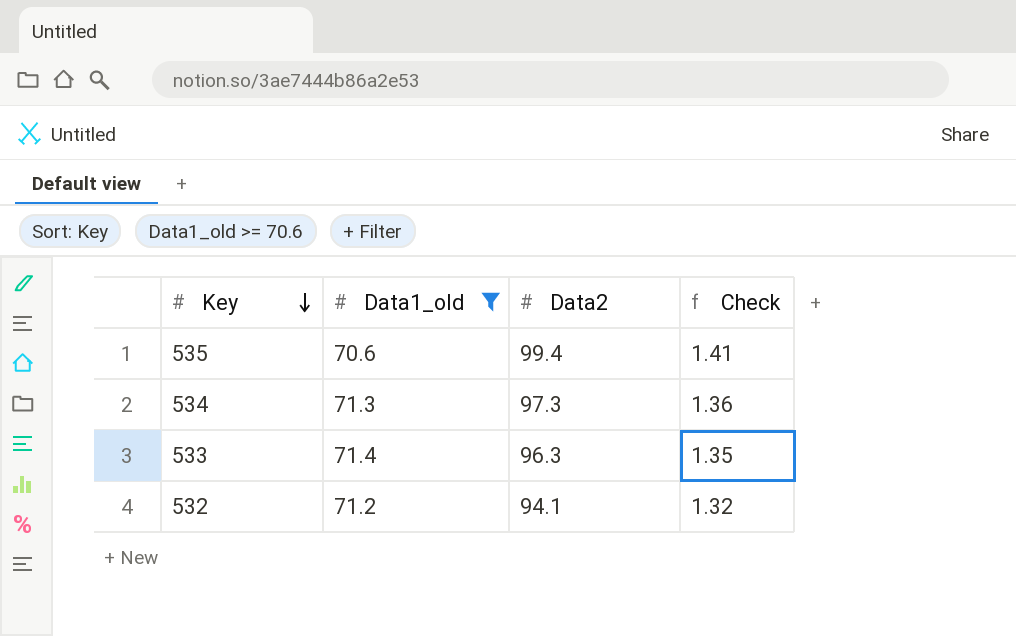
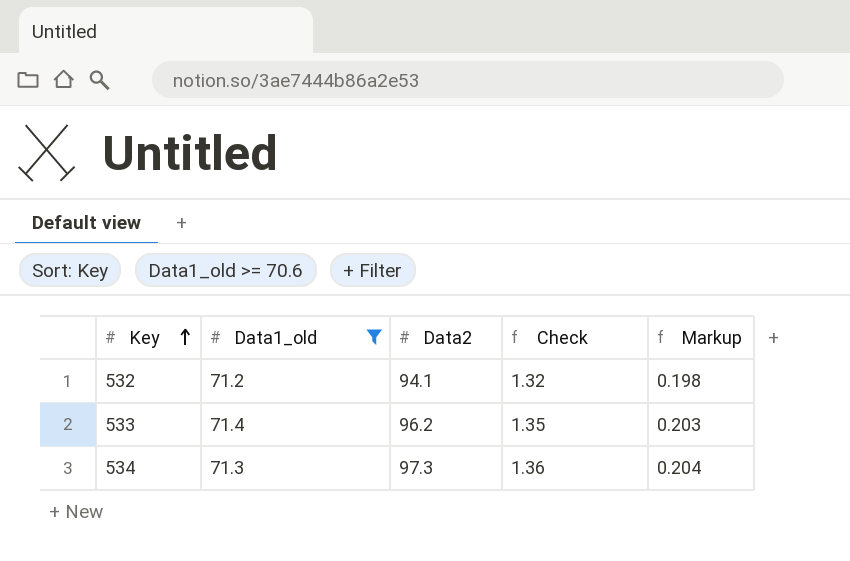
row order: Key descending -> Key ascending
column Markup | formula: none -> [Check] * 0.15
row 535: 70.6 | 99.4 | 1.41 -> none
533 | Data2: 96.3 -> 96.2

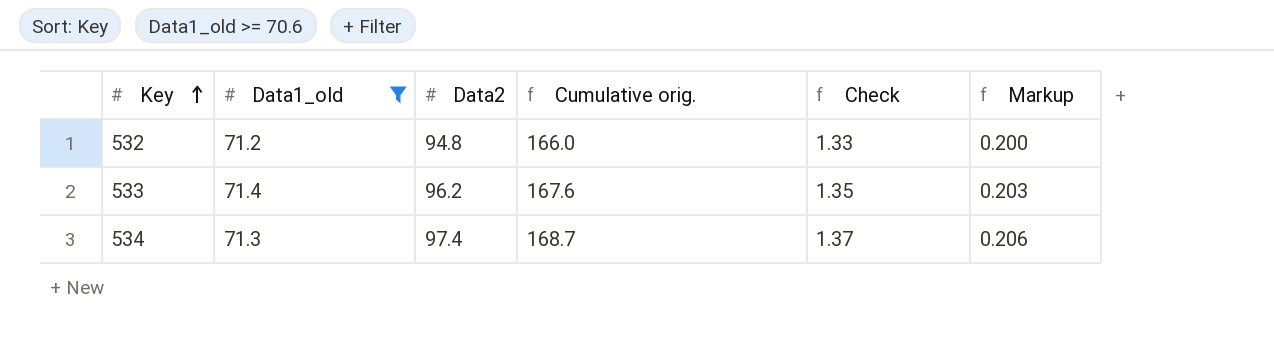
column Cumulative orig. | formula: none -> [Data1_old] + [Data2]
532 | Data2: 94.1 -> 94.8
532 | Check: 1.32 -> 1.33
532 | Markup: 0.198 -> 0.200
534 | Data2: 97.3 -> 97.4
534 | Check: 1.36 -> 1.37
534 | Markup: 0.204 -> 0.206

